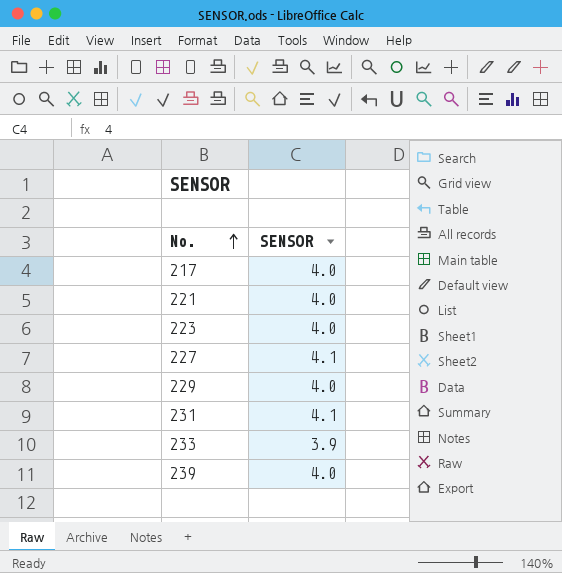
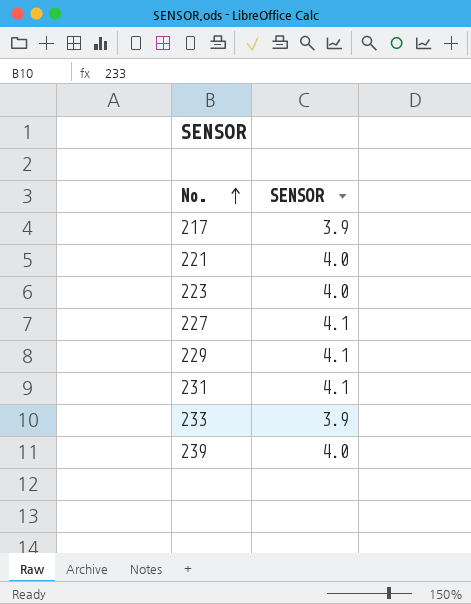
217 | SENSOR: 4.0 -> 3.9
229 | SENSOR: 4.0 -> 4.1

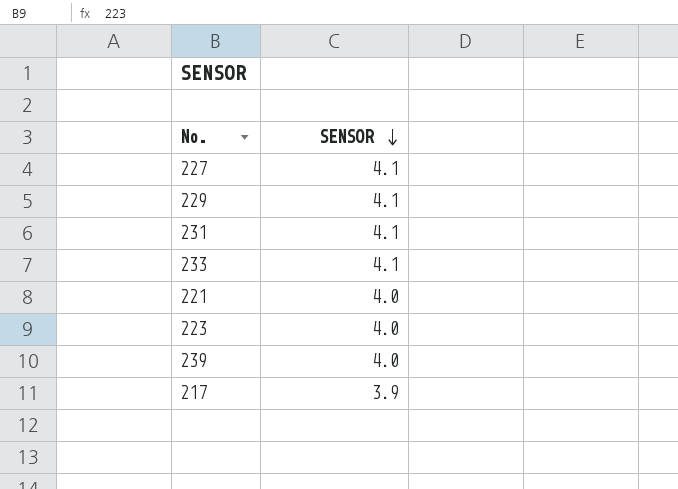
row order: No. ascending -> SENSOR descending
233 | SENSOR: 3.9 -> 4.1

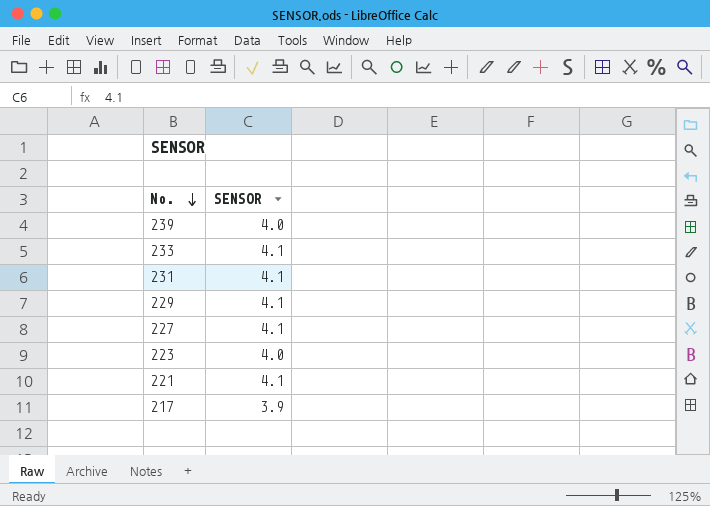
row order: SENSOR descending -> No. descending
221 | SENSOR: 4.0 -> 4.1

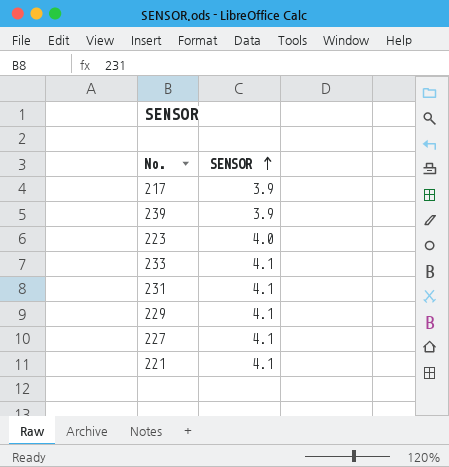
row order: No. descending -> SENSOR ascending
239 | SENSOR: 4.0 -> 3.9

